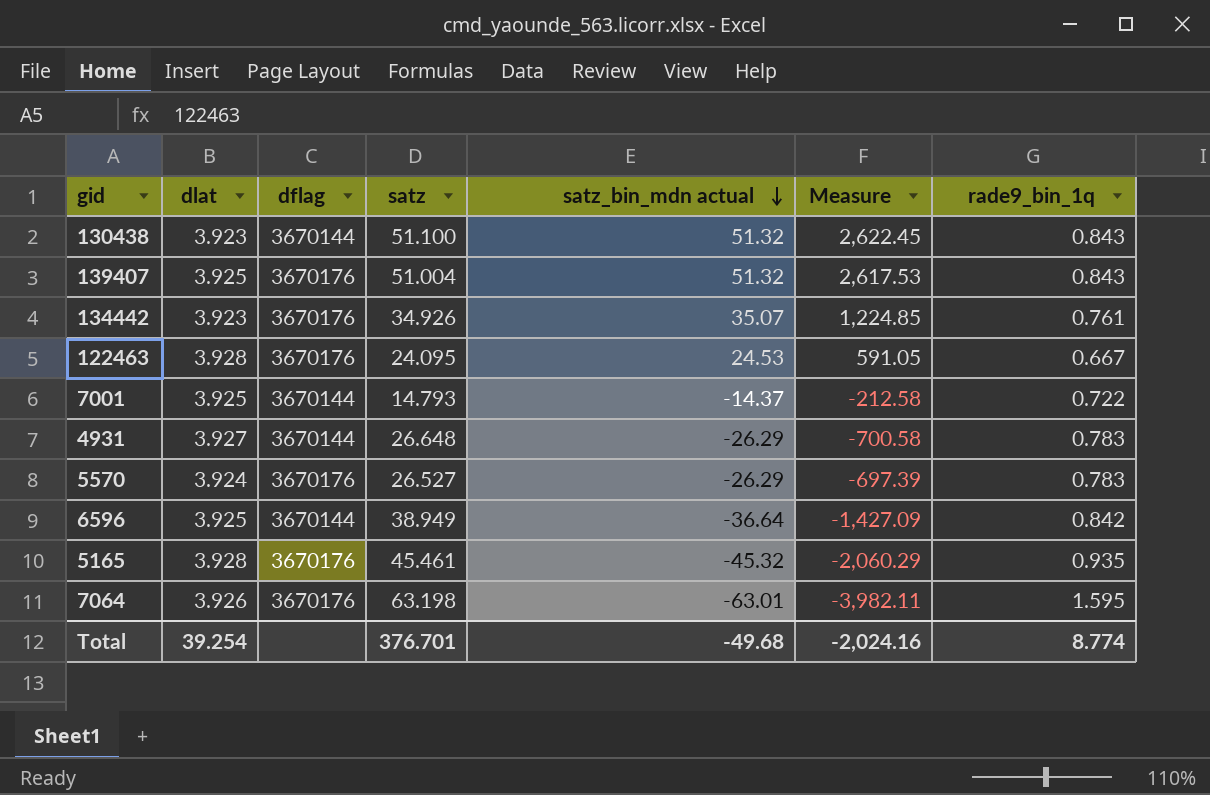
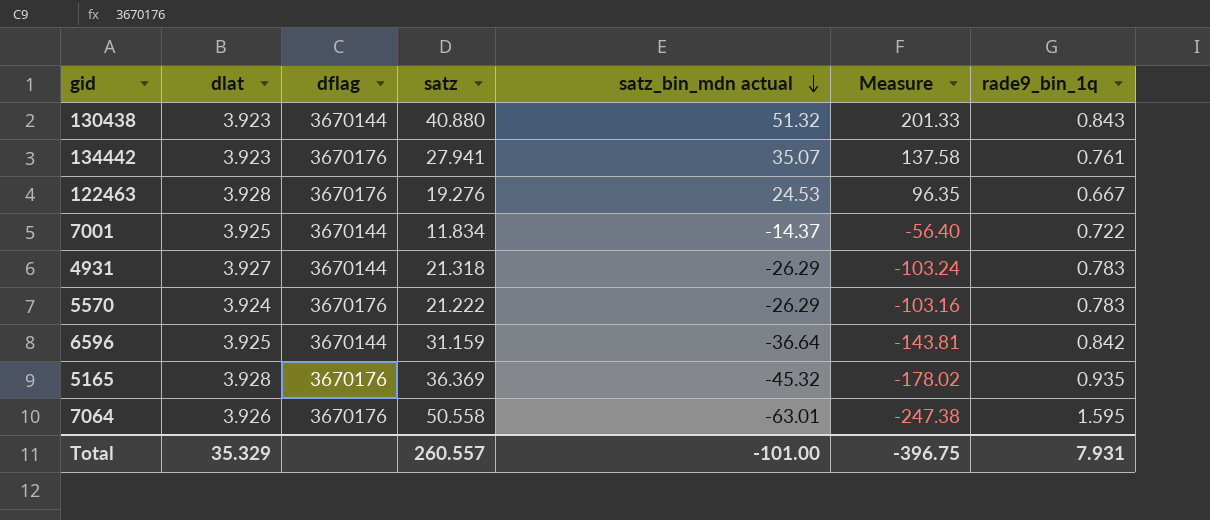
column Measure | formula: [satz] * [satz_bin_mdn actual] -> [dlat] * [satz_bin_mdn actual]
row 139407: 3.925 | 3670176 | 51.004 | 51.32 | 2,617.53 | 0.843 -> none
130438 | satz: 51.100 -> 40.880
134442 | satz: 34.926 -> 27.941
122463 | satz: 24.095 -> 19.276
7001 | satz: 14.793 -> 11.834
4931 | satz: 26.648 -> 21.318
5570 | satz: 26.527 -> 21.222
6596 | satz: 38.949 -> 31.159
5165 | satz: 45.461 -> 36.369
7064 | satz: 63.198 -> 50.558
Total | dlat: 39.254 -> 35.329
Total | satz: 376.701 -> 260.557
Total | satz_bin_mdn actual: -49.68 -> -101.00
Total | Measure: -2,024.16 -> -396.75
Total | rade9_bin_1q: 8.774 -> 7.931

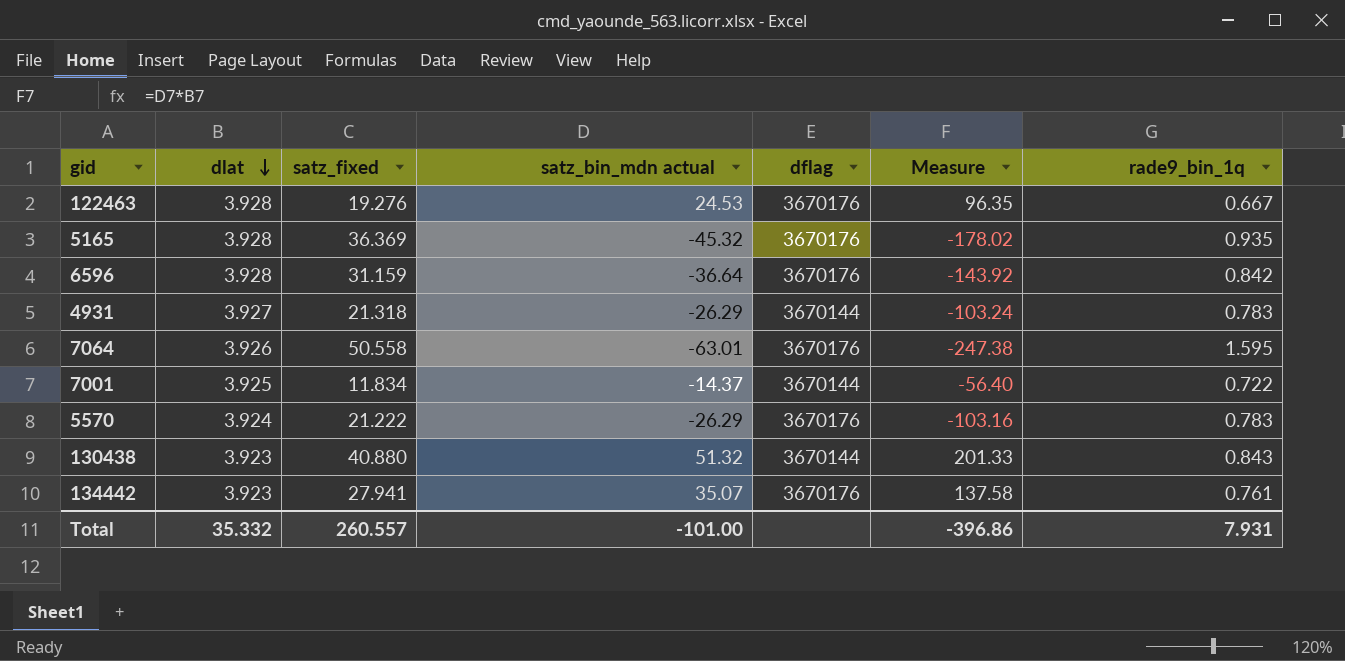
row order: satz_bin_mdn actual descending -> dlat descending
column name: satz -> satz_fixed
column dflag | position: 3 -> 5
6596 | dlat: 3.925 -> 3.928
6596 | dflag: 3670144 -> 3670176
6596 | Measure: -143.81 -> -143.92
Total | dlat: 35.329 -> 35.332
Total | Measure: -396.75 -> -396.86

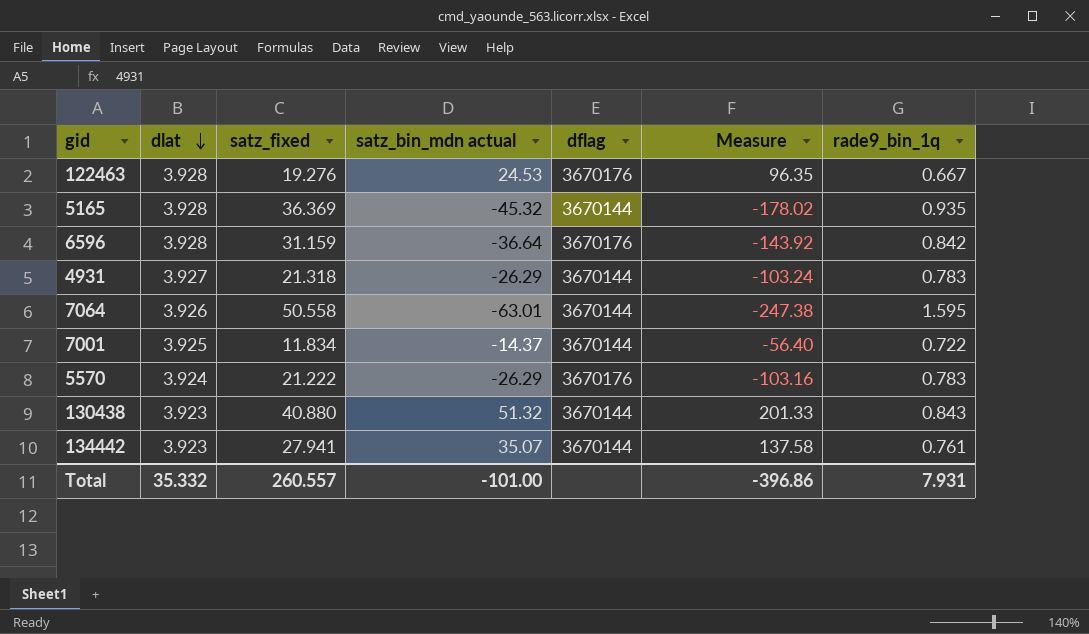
5165 | dflag: 3670176 -> 3670144
7064 | dflag: 3670176 -> 3670144
134442 | dflag: 3670176 -> 3670144

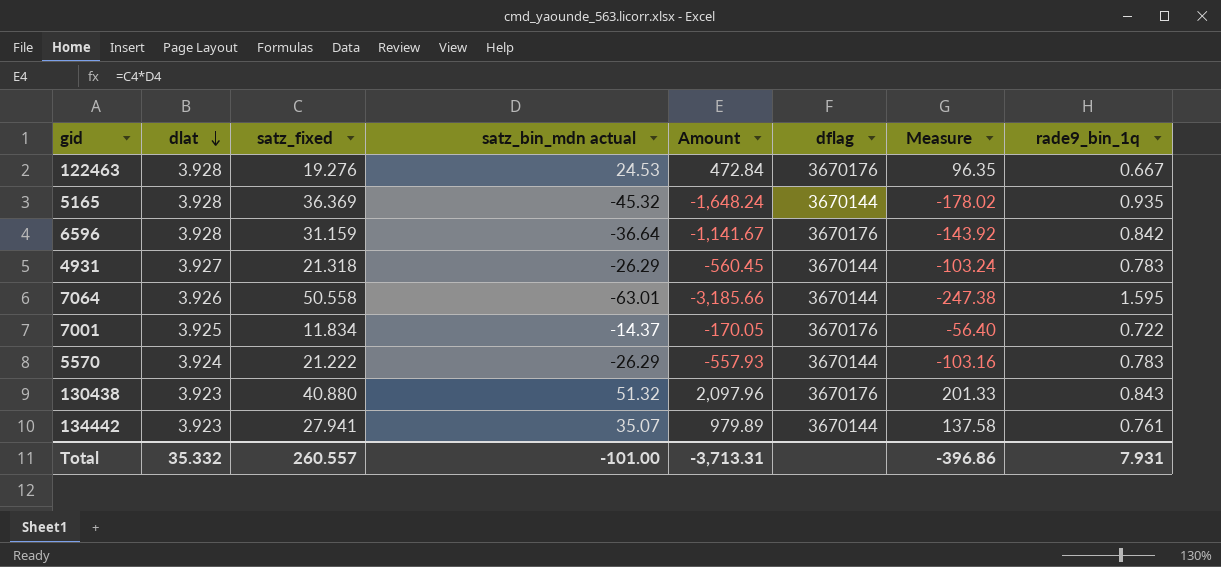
column Amount | formula: none -> [satz_fixed] * [satz_bin_mdn actual]
7001 | dflag: 3670144 -> 3670176
5570 | dflag: 3670176 -> 3670144
130438 | dflag: 3670144 -> 3670176

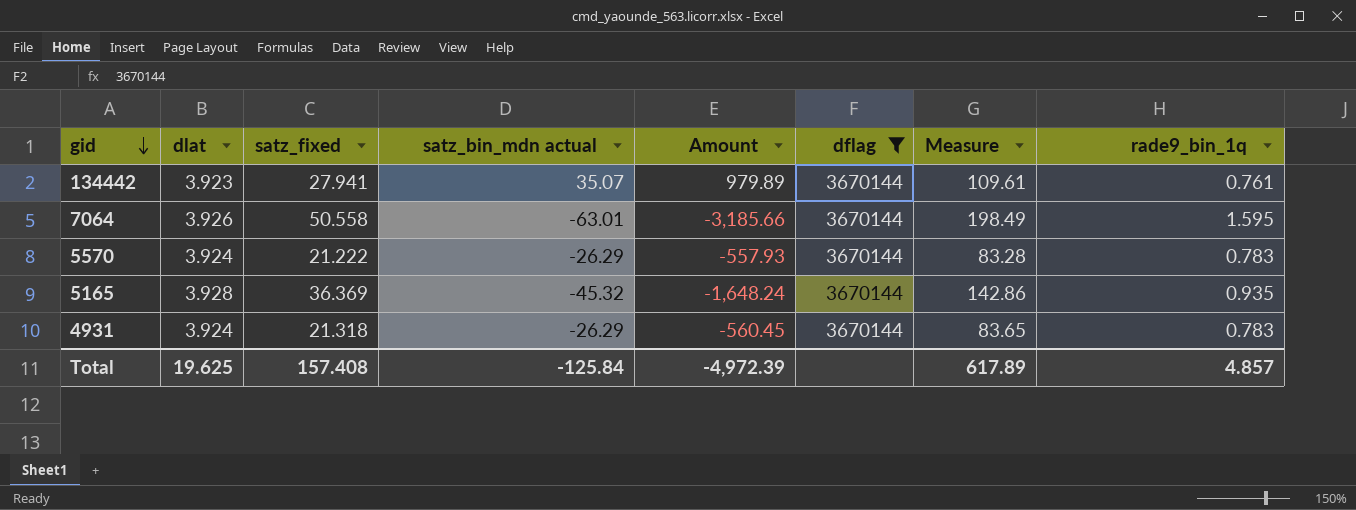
filter: none -> dflag = 3670144
row order: dlat descending -> gid descending
column Measure | formula: [dlat] * [satz_bin_mdn actual] -> [dlat] * [satz_fixed]
4931 | dlat: 3.927 -> 3.924
Total | dlat: 35.332 -> 19.625
Total | satz_fixed: 260.557 -> 157.408
Total | satz_bin_mdn actual: -101.00 -> -125.84
Total | Amount: -3,713.31 -> -4,972.39
Total | Measure: -396.86 -> 617.89
Total | rade9_bin_1q: 7.931 -> 4.857

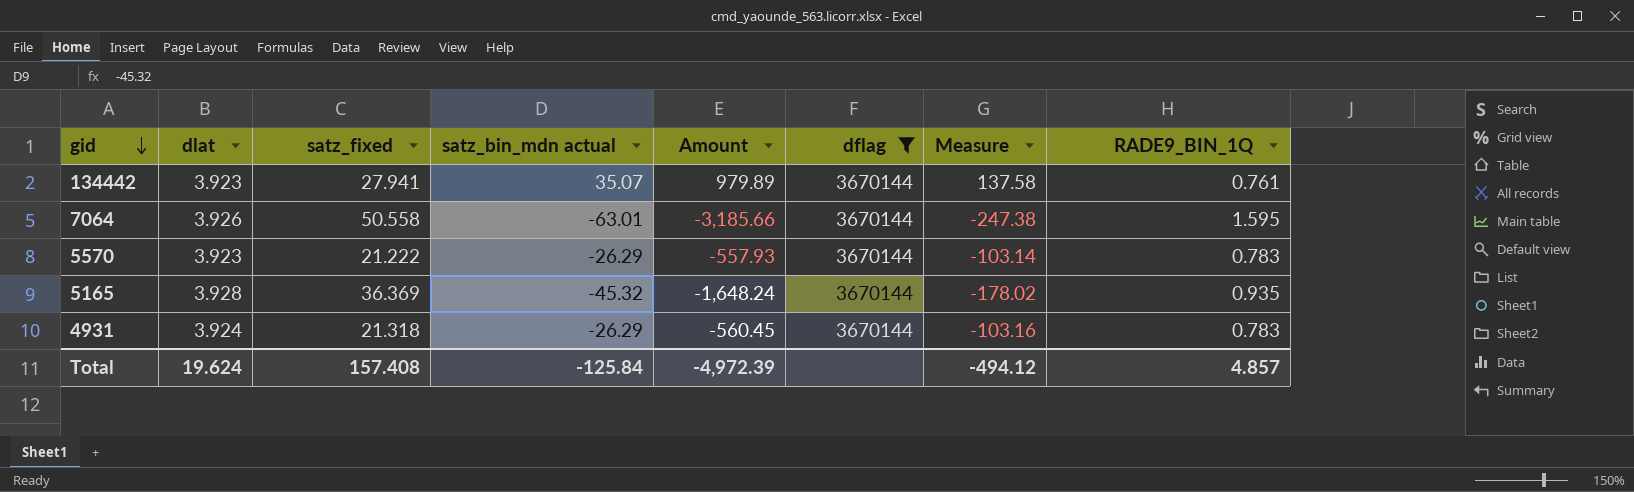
column Measure | formula: [dlat] * [satz_fixed] -> [dlat] * [satz_bin_mdn actual]
column name: rade9_bin_1q -> RADE9_BIN_1Q
5570 | dlat: 3.924 -> 3.923
Total | dlat: 19.625 -> 19.624
Total | Measure: 617.89 -> -494.12

